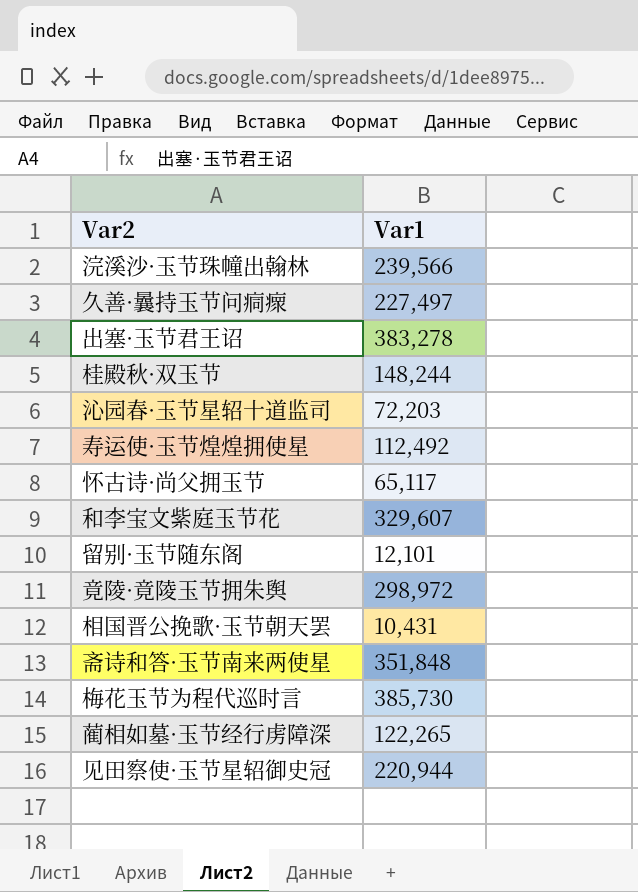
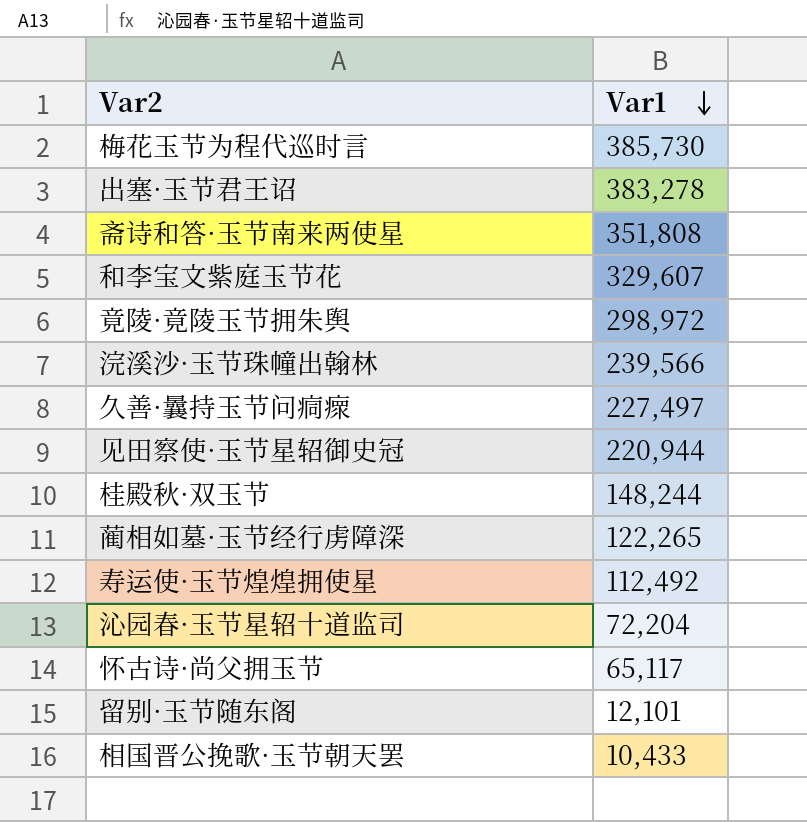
row order: none -> Var1 descending
斋诗和答·玉节南来两使星 | Var1: 351,848 -> 351,808
沁园春·玉节星轺十道监司 | Var1: 72,203 -> 72,204
相国晋公挽歌·玉节朝天罢 | Var1: 10,431 -> 10,433

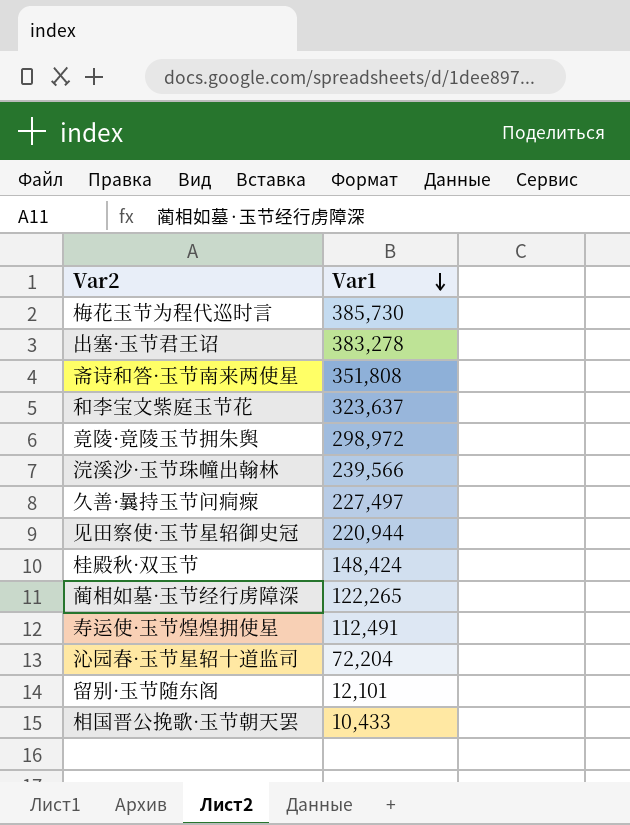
row 怀古诗·尚父拥玉节: 65,117 -> none
和李宝文紫庭玉节花 | Var1: 329,607 -> 323,637
桂殿秋·双玉节 | Var1: 148,244 -> 148,424
寿运使·玉节煌煌拥使星 | Var1: 112,492 -> 112,491

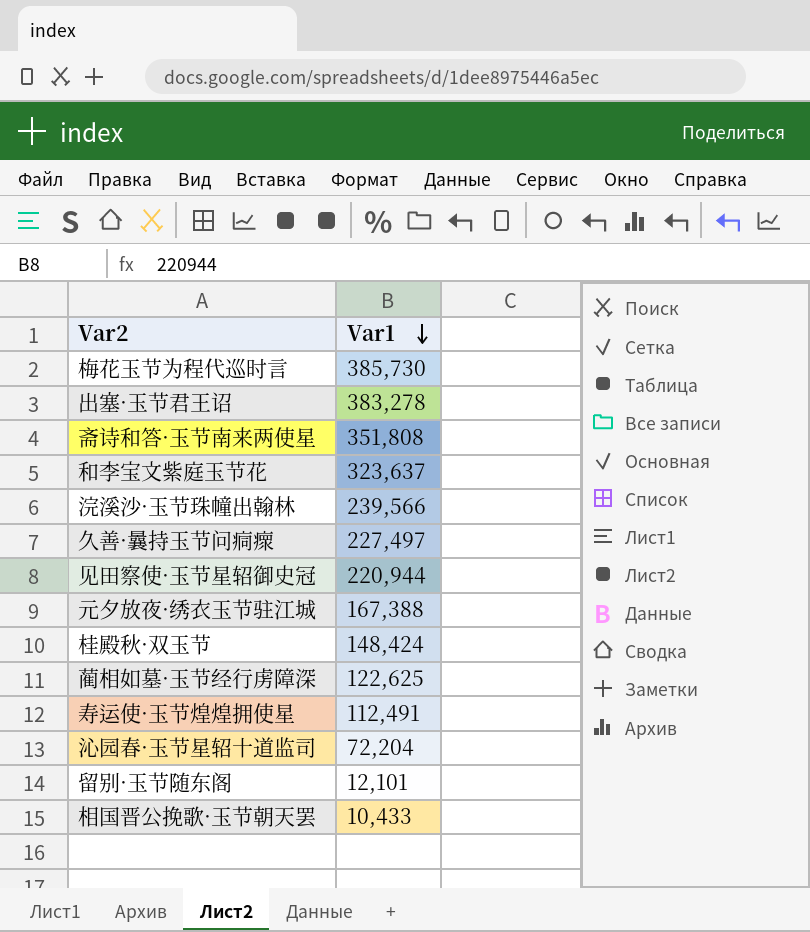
row 竟陵·竟陵玉节拥朱舆: 298,972 -> none
row 元夕放夜·绣衣玉节驻江城: none -> 167,388
蔺相如墓·玉节经行虏障深 | Var1: 122,265 -> 122,625

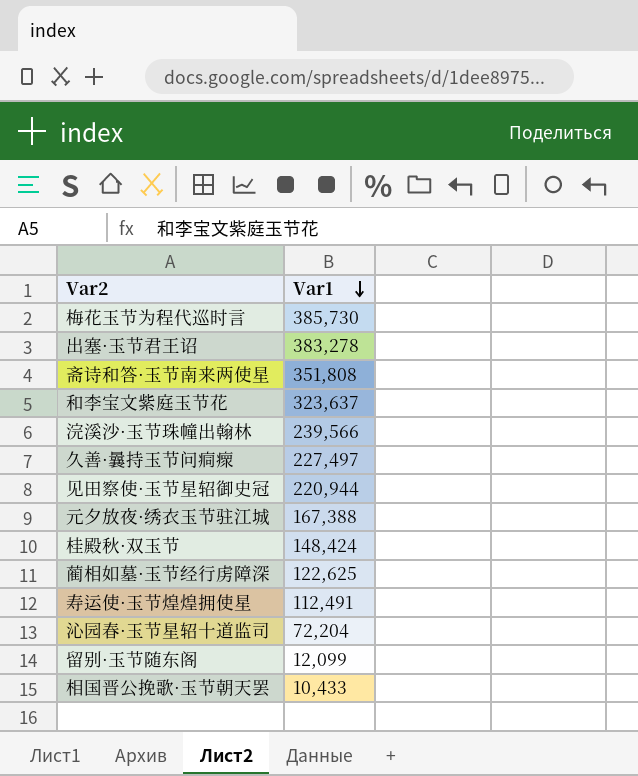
留别·玉节随东阁 | Var1: 12,101 -> 12,099

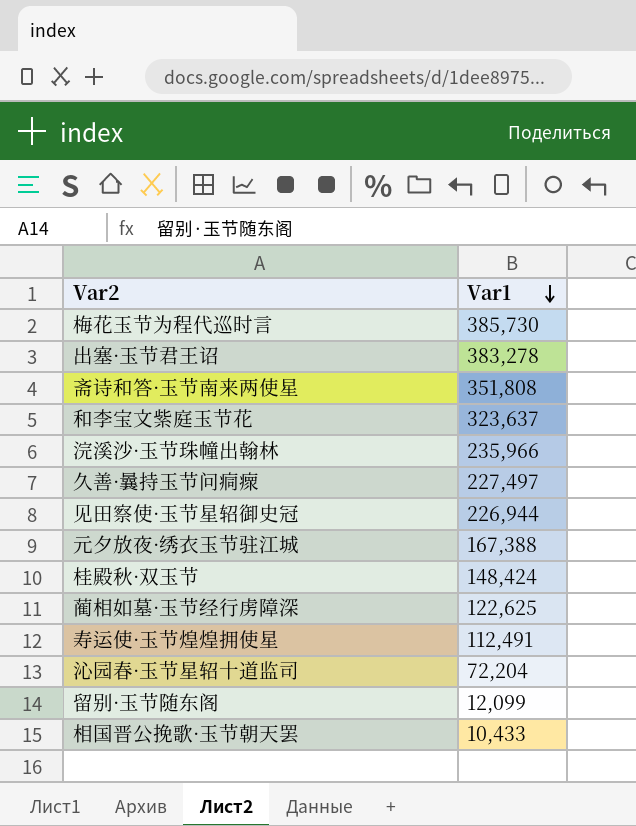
浣溪沙·玉节珠幢出翰林 | Var1: 239,566 -> 235,966
见田察使·玉节星轺御史冠 | Var1: 220,944 -> 226,944

